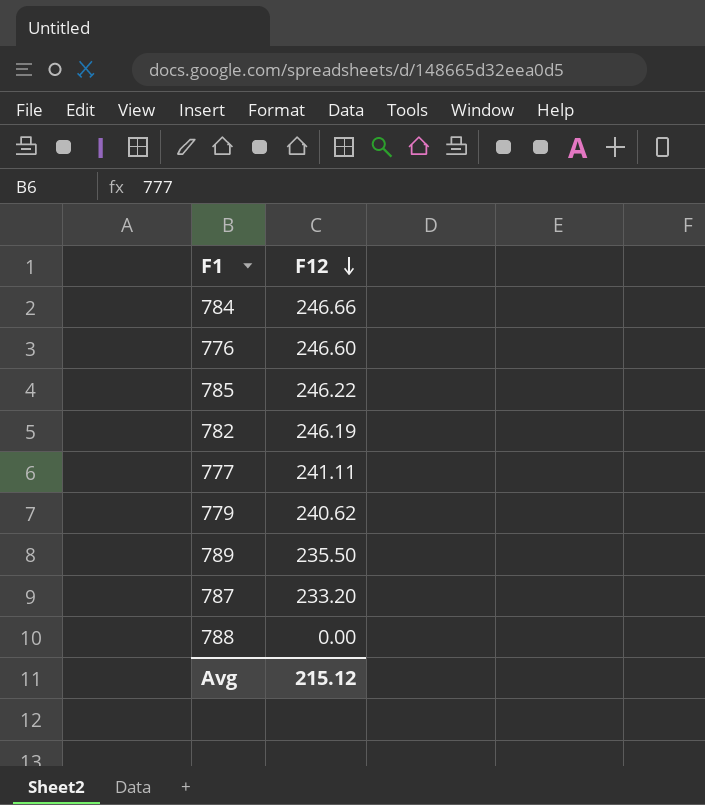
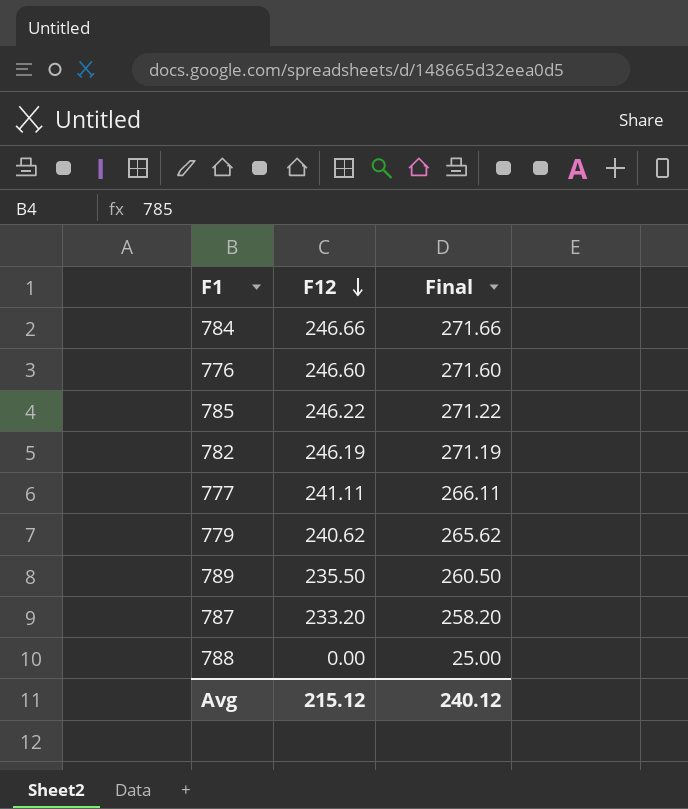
column Final | formula: none -> [F12] + 25

